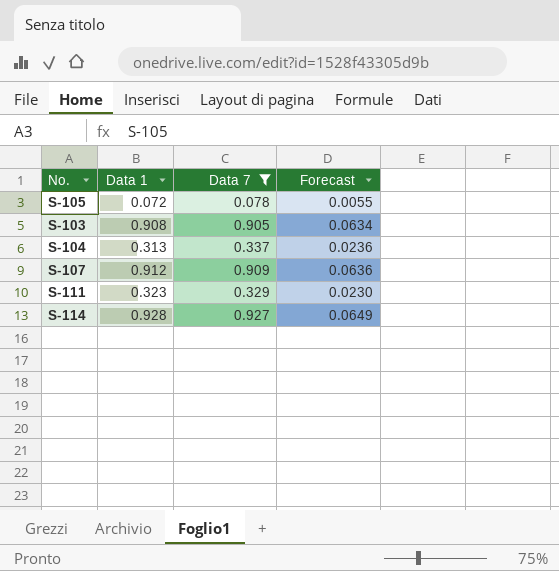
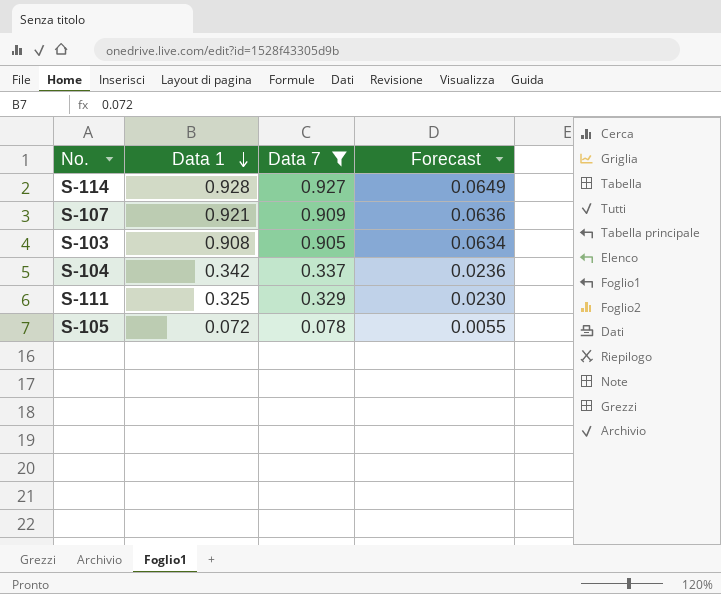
row order: none -> Data 1 descending
S-107 | Data 1: 0.912 -> 0.921
S-104 | Data 1: 0.313 -> 0.342
S-111 | Data 1: 0.323 -> 0.325

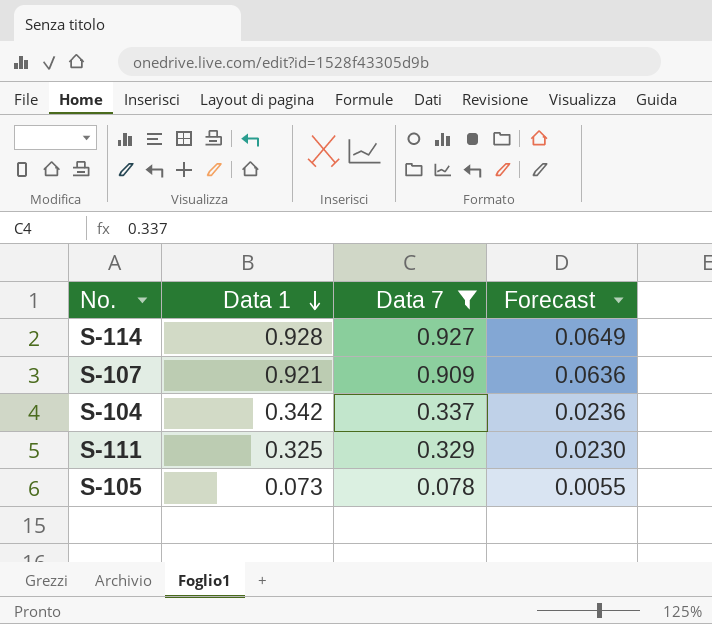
row S-103: 0.908 | 0.905 | 0.0634 -> none
S-105 | Data 1: 0.072 -> 0.073

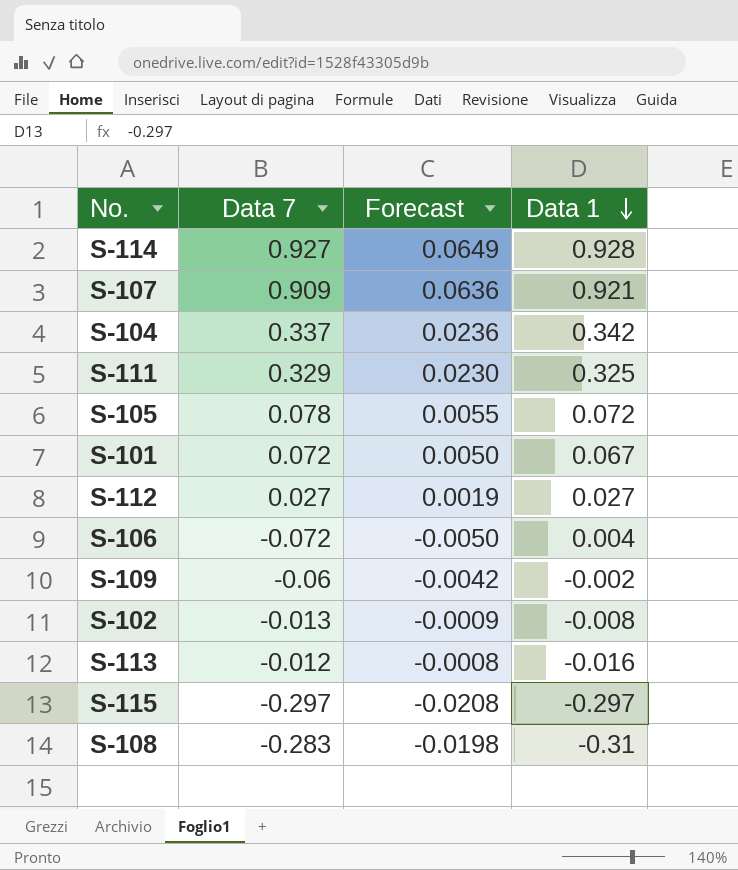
filter: Data 7 >= 0.078 -> none
column Data 1 | position: 2 -> 4
S-105 | Data 1: 0.073 -> 0.072

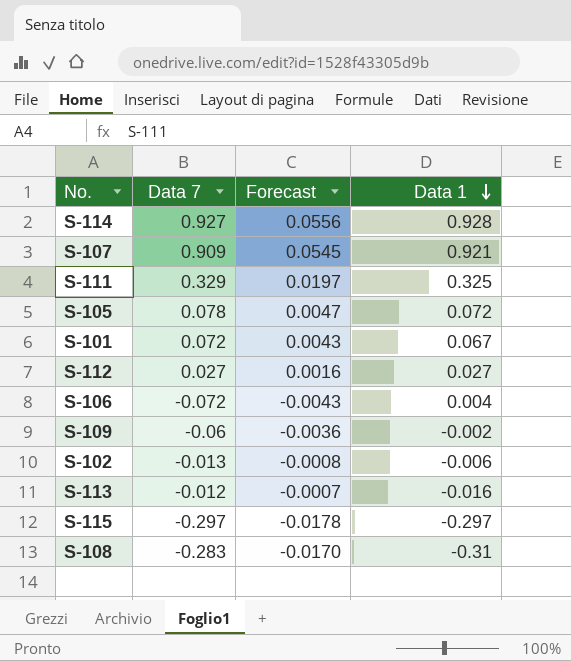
column Forecast | formula: [Data 7] * 0.07 -> [Data 7] * 0.06
row S-104: 0.337 | 0.0236 | 0.342 -> none
S-102 | Data 1: -0.008 -> -0.006

